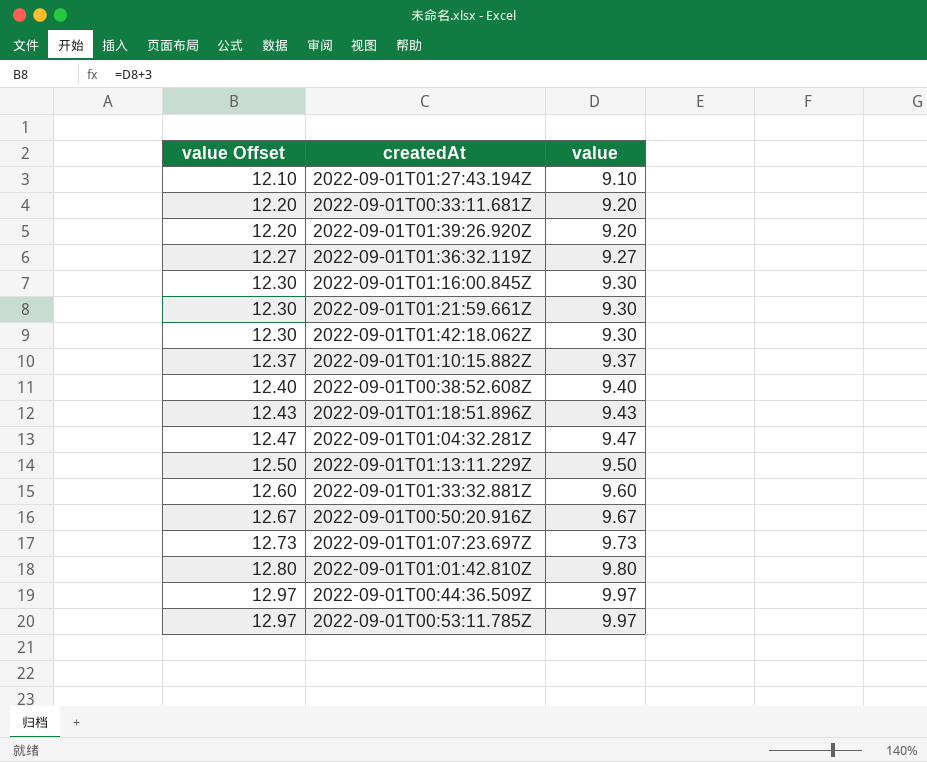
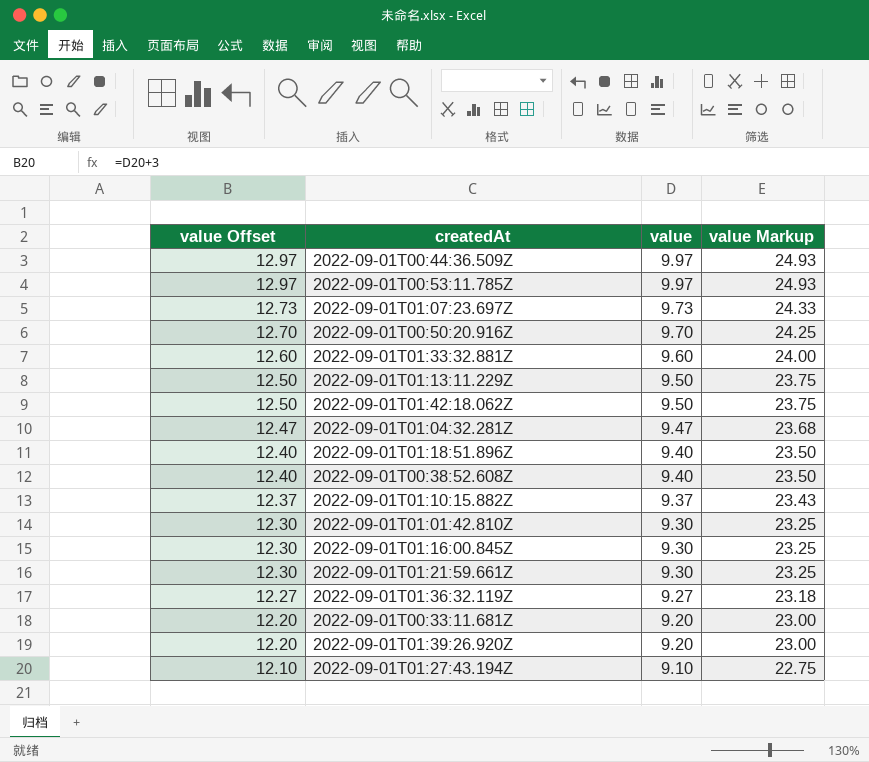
row order: value Offset ascending -> value Offset descending
column value Markup | formula: none -> [value] * 2.5
2022-09-01T00:50:20.916Z | value Offset: 12.67 -> 12.70
2022-09-01T00:50:20.916Z | value: 9.67 -> 9.70
2022-09-01T01:42:18.062Z | value Offset: 12.30 -> 12.50
2022-09-01T01:42:18.062Z | value: 9.30 -> 9.50
2022-09-01T01:18:51.896Z | value Offset: 12.43 -> 12.40
2022-09-01T01:18:51.896Z | value: 9.43 -> 9.40
2022-09-01T01:01:42.810Z | value Offset: 12.80 -> 12.30
2022-09-01T01:01:42.810Z | value: 9.80 -> 9.30

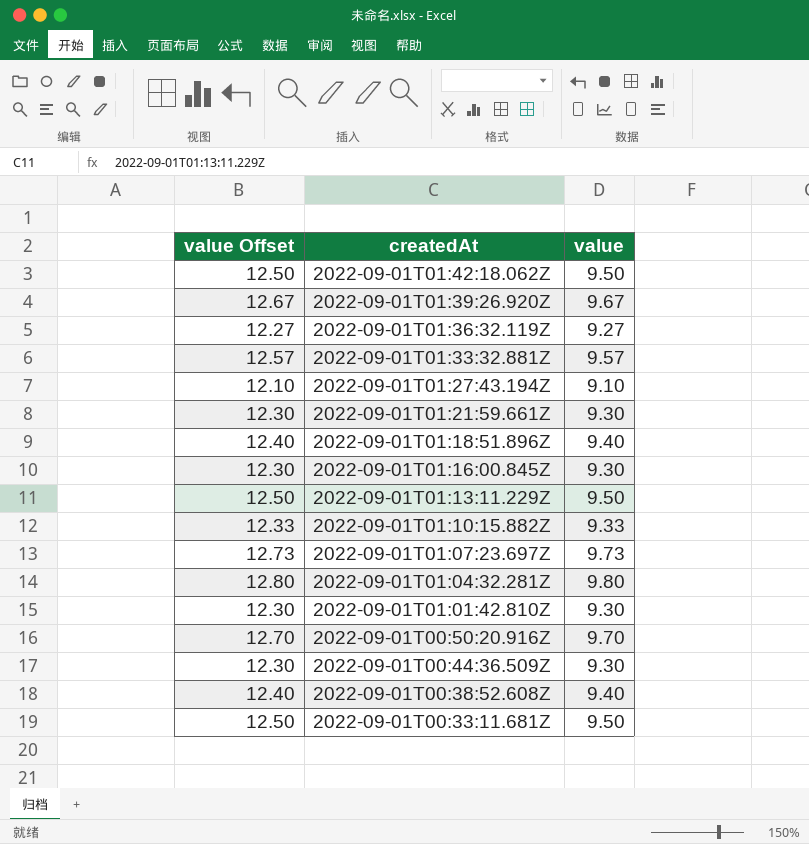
row order: value Offset descending -> createdAt descending
column value Markup | formula: [value] * 2.5 -> none
row 2022-09-01T00:53:11.785Z: 12.97 | 9.97 | 24.93 -> none
2022-09-01T01:39:26.920Z | value Offset: 12.20 -> 12.67
2022-09-01T01:39:26.920Z | value: 9.20 -> 9.67
2022-09-01T01:33:32.881Z | value Offset: 12.60 -> 12.57
2022-09-01T01:33:32.881Z | value: 9.60 -> 9.57
2022-09-01T01:10:15.882Z | value Offset: 12.37 -> 12.33
2022-09-01T01:10:15.882Z | value: 9.37 -> 9.33
2022-09-01T01:04:32.281Z | value Offset: 12.47 -> 12.80
2022-09-01T01:04:32.281Z | value: 9.47 -> 9.80
2022-09-01T00:44:36.509Z | value Offset: 12.97 -> 12.30
2022-09-01T00:44:36.509Z | value: 9.97 -> 9.30
2022-09-01T00:33:11.681Z | value Offset: 12.20 -> 12.50
2022-09-01T00:33:11.681Z | value: 9.20 -> 9.50

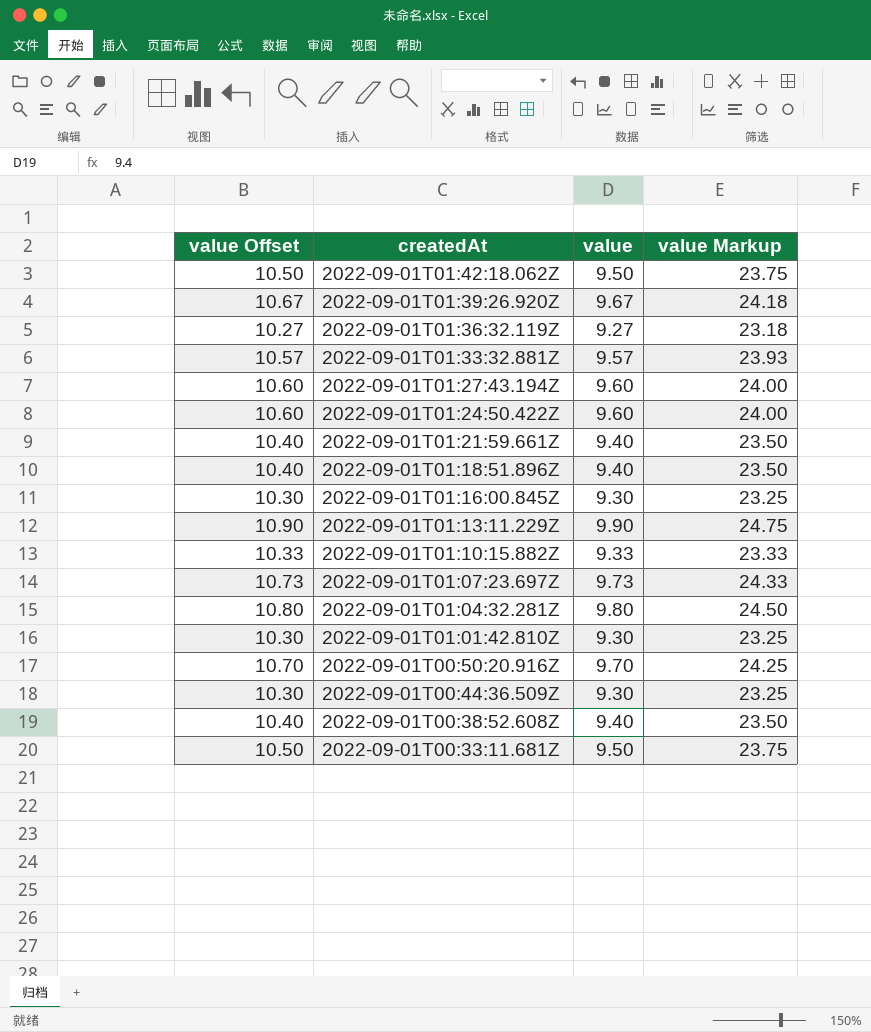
column value Offset | formula: [value] + 3 -> [value] + 1
column value Markup | formula: none -> [value] * 2.5
2022-09-01T01:27:43.194Z | value: 9.10 -> 9.60
row 2022-09-01T01:24:50.422Z: none -> 10.60 | 9.60 | 24.00
2022-09-01T01:21:59.661Z | value: 9.30 -> 9.40
2022-09-01T01:13:11.229Z | value: 9.50 -> 9.90

